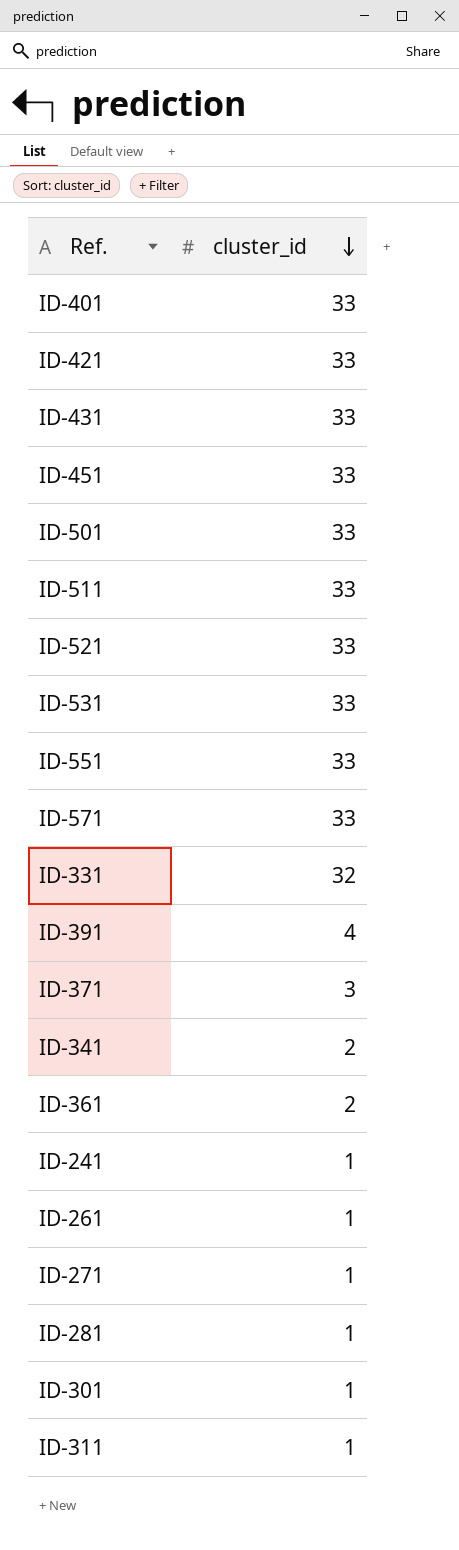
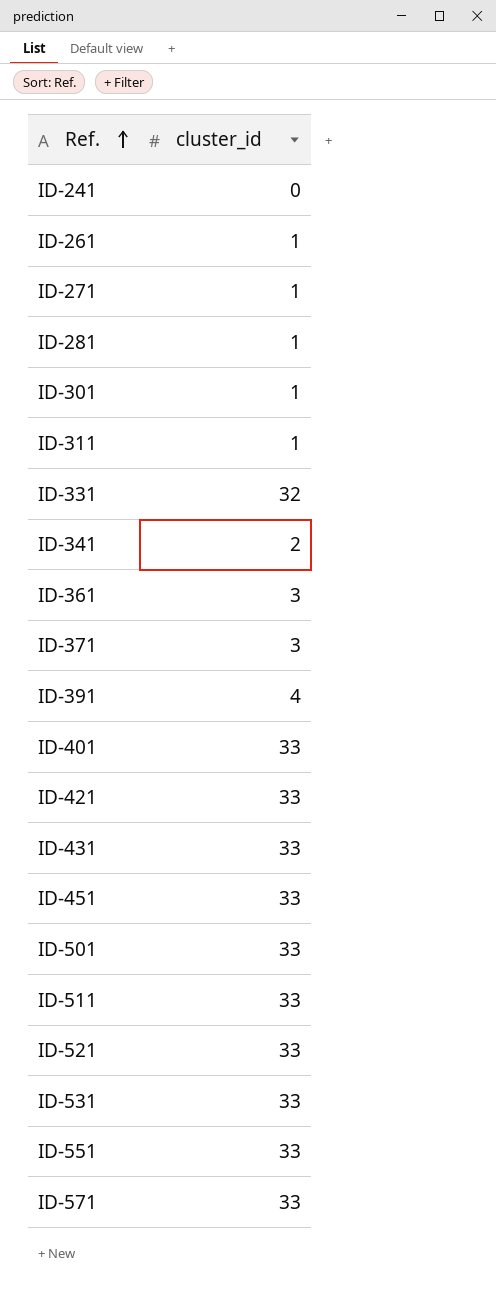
row order: cluster_id descending -> Ref. ascending
ID-241 | cluster_id: 1 -> 0
ID-361 | cluster_id: 2 -> 3

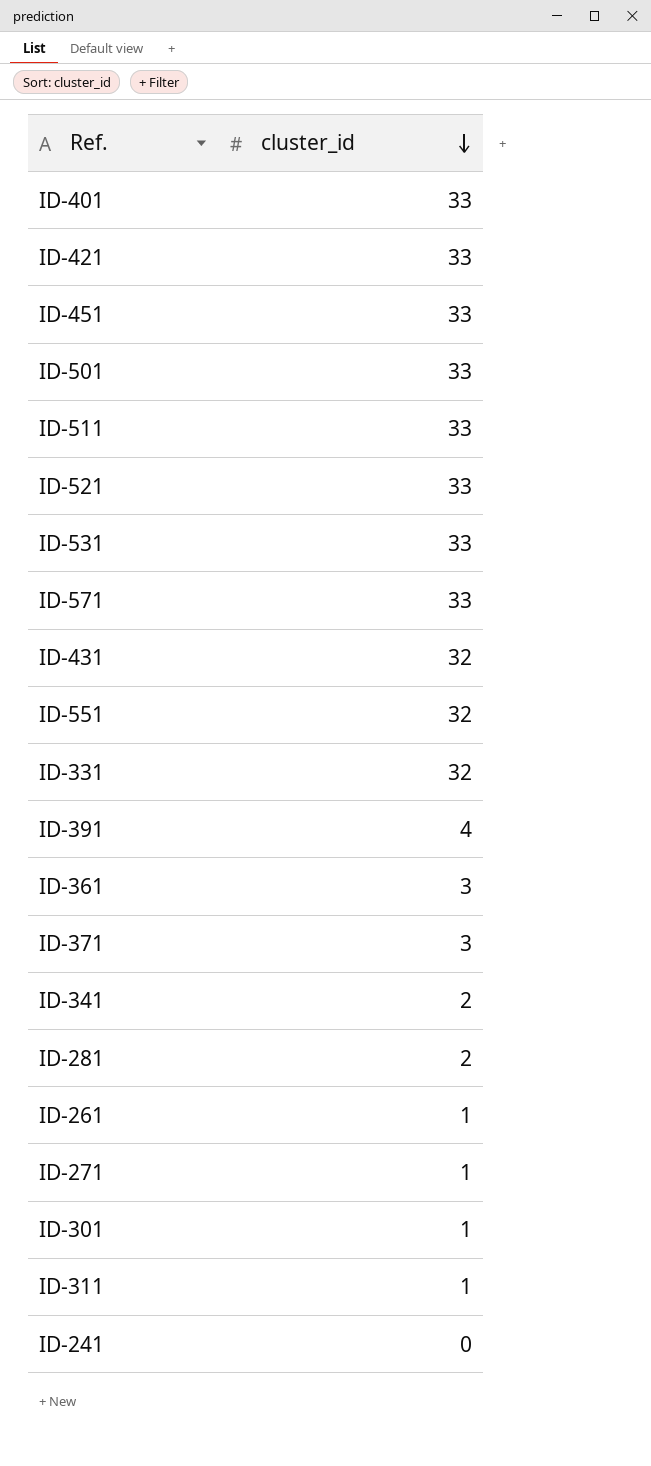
row order: Ref. ascending -> cluster_id descending
ID-431 | cluster_id: 33 -> 32
ID-551 | cluster_id: 33 -> 32
ID-281 | cluster_id: 1 -> 2

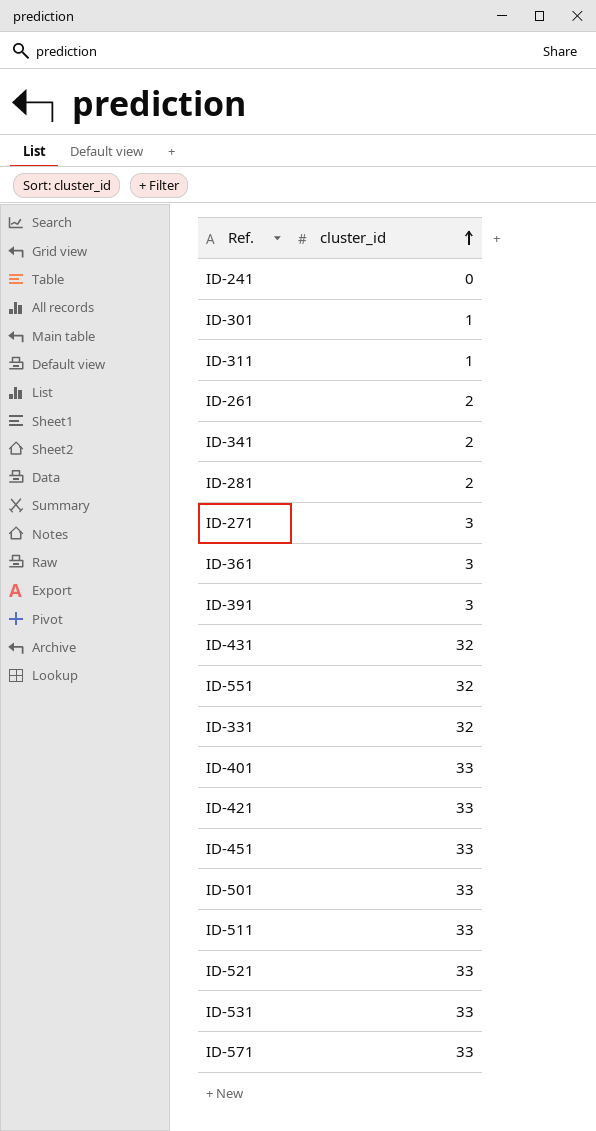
row order: cluster_id descending -> cluster_id ascending
row ID-371: 3 -> none
ID-261 | cluster_id: 1 -> 2
ID-271 | cluster_id: 1 -> 3
ID-391 | cluster_id: 4 -> 3

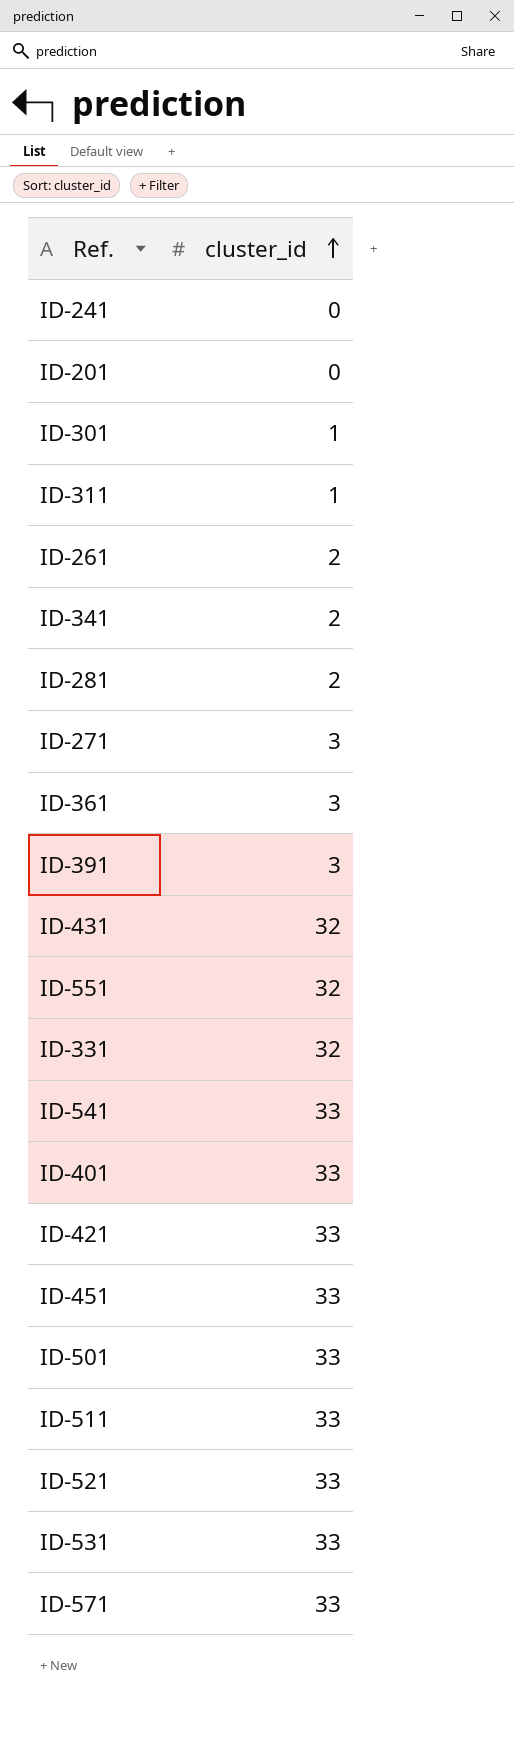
row ID-201: none -> 0
row ID-541: none -> 33

